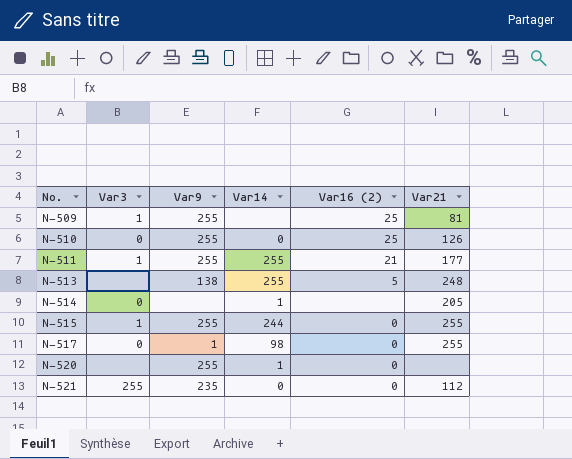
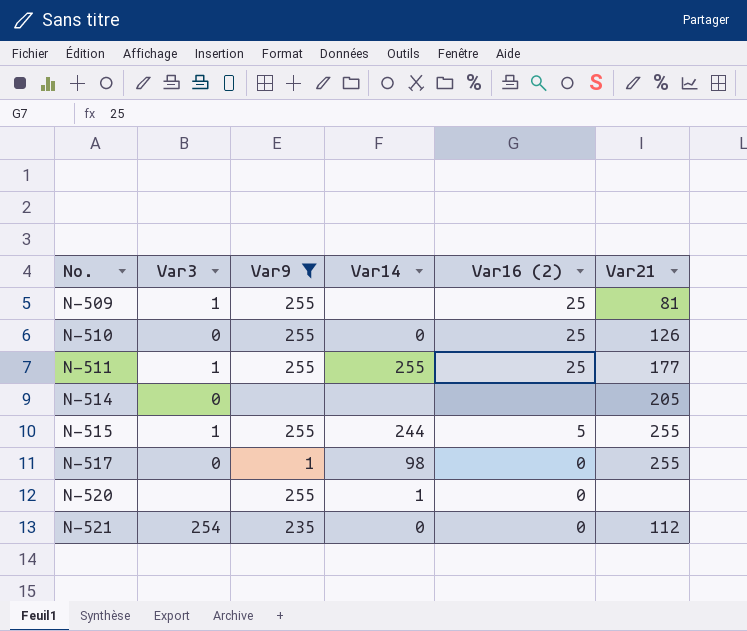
filter: none -> Var9 != 138
N-511 | Var16 (2): 21 -> 25
N-514 | Var14: 1 -> none
N-515 | Var16 (2): 0 -> 5
N-521 | Var3: 255 -> 254

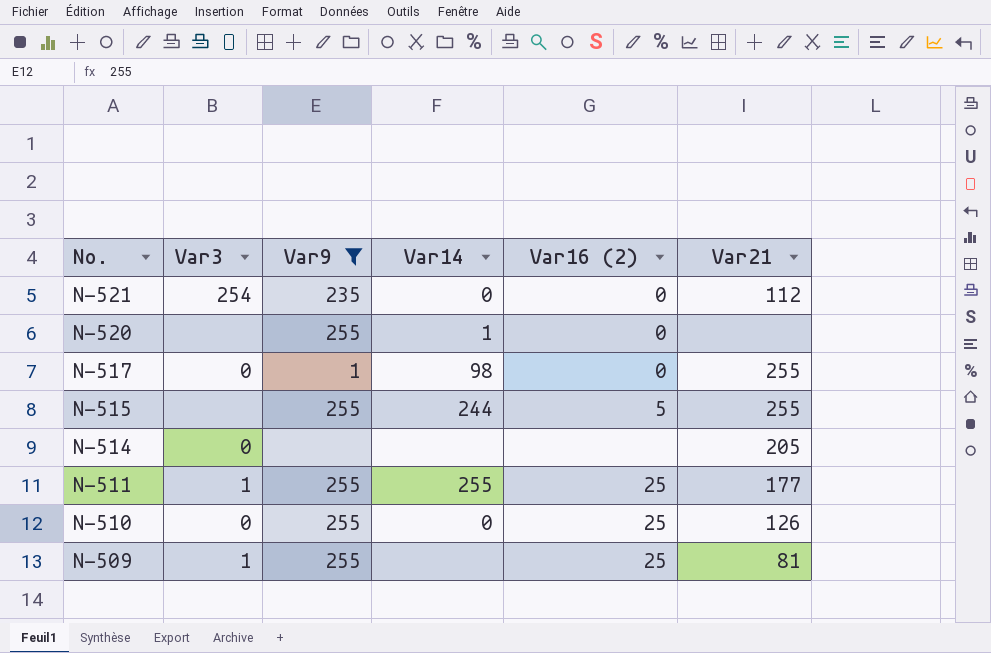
row order: No. ascending -> No. descending
N-515 | Var3: 1 -> none

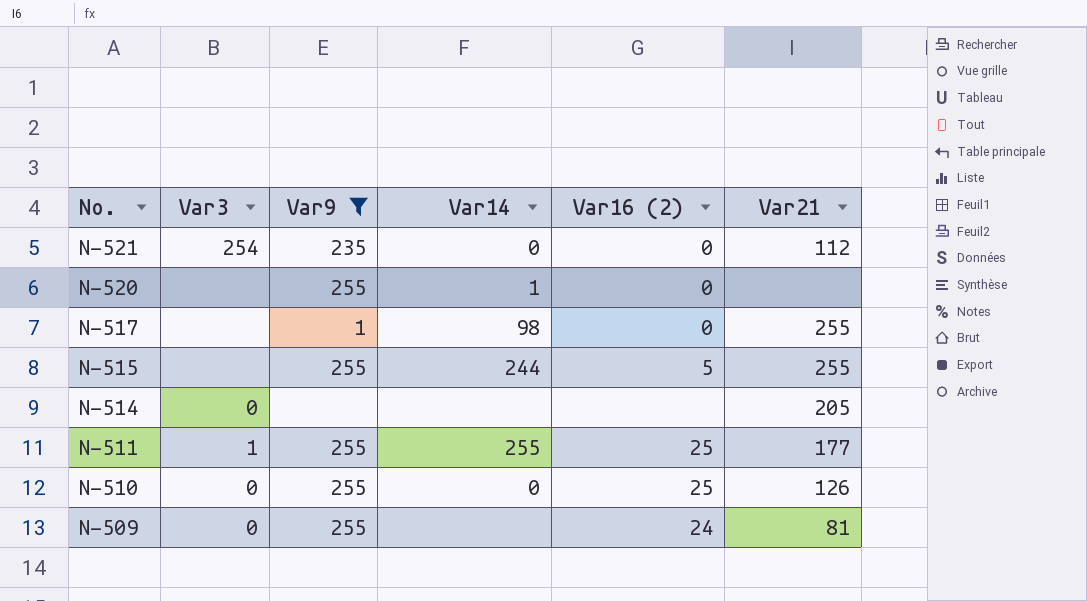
N-517 | Var3: 0 -> none
N-509 | Var3: 1 -> 0
N-509 | Var16 (2): 25 -> 24

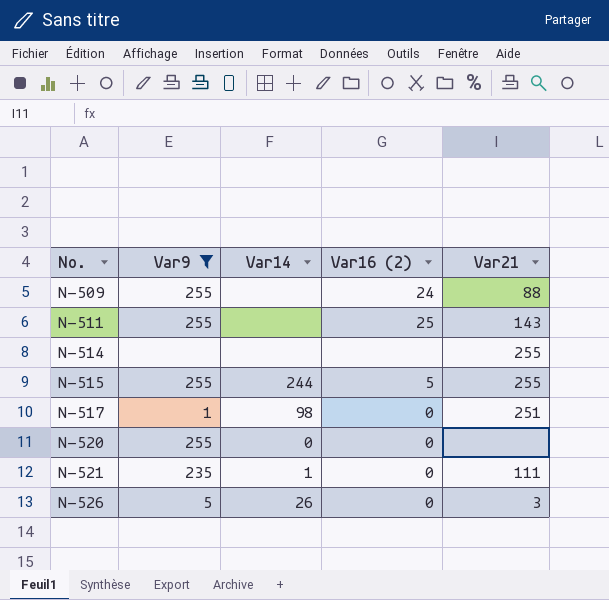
row order: No. descending -> No. ascending
column Var3 | position: 2 -> none
row N-510: 0 | 255 | 0 | 25 | 126 -> none
N-509 | Var21: 81 -> 88
N-511 | Var14: 255 -> none
N-511 | Var21: 177 -> 143
N-514 | Var21: 205 -> 255
N-517 | Var21: 255 -> 251
N-520 | Var14: 1 -> 0
N-521 | Var14: 0 -> 1
N-521 | Var21: 112 -> 111
row N-526: none -> 5 | 26 | 0 | 3

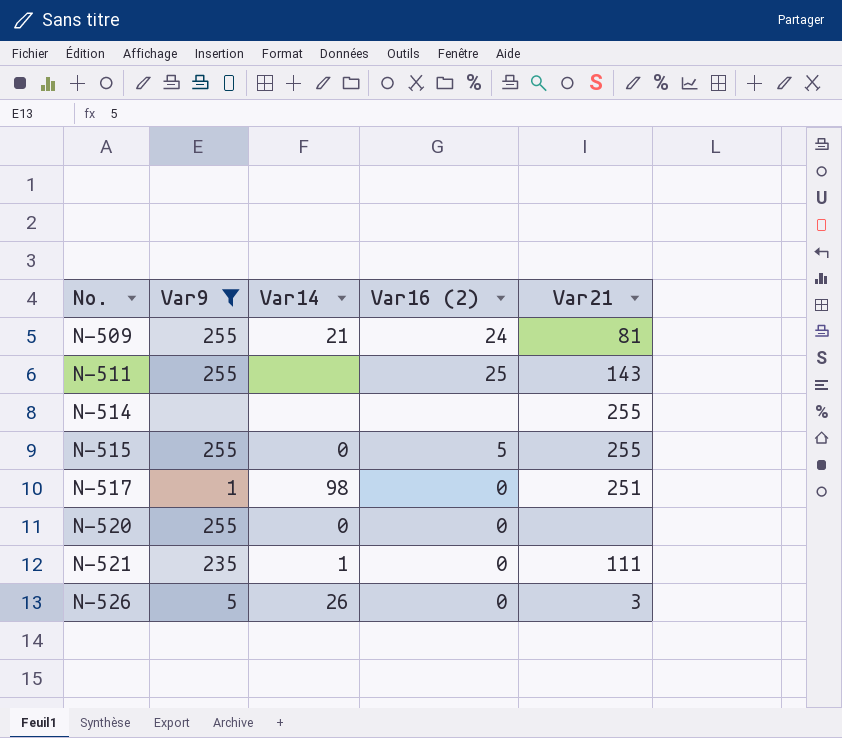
N-509 | Var14: none -> 21
N-509 | Var21: 88 -> 81
N-515 | Var14: 244 -> 0

